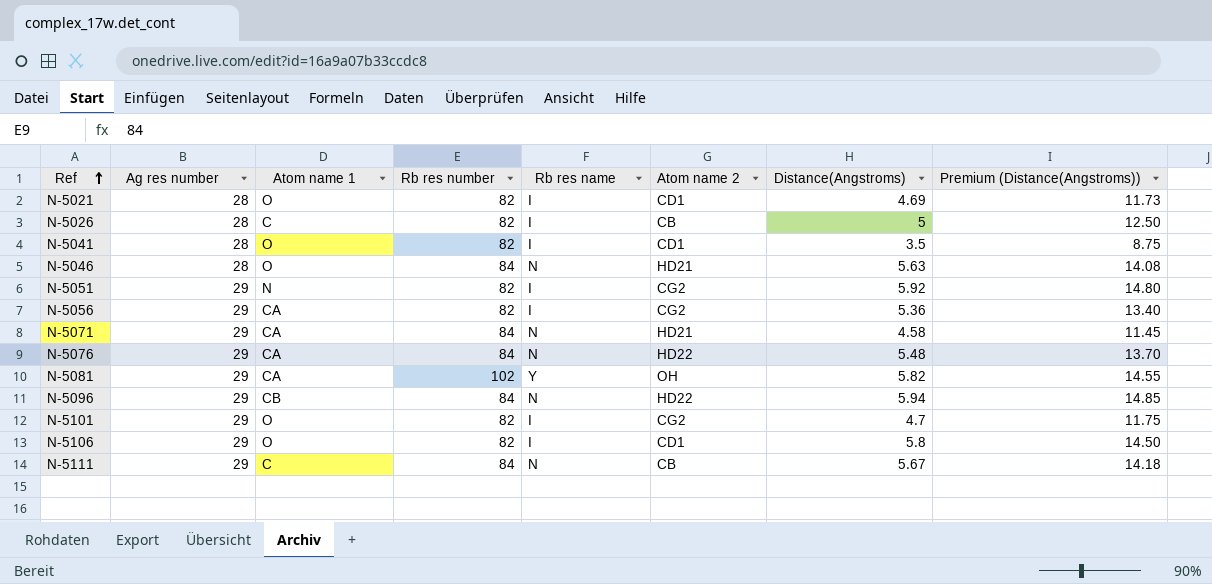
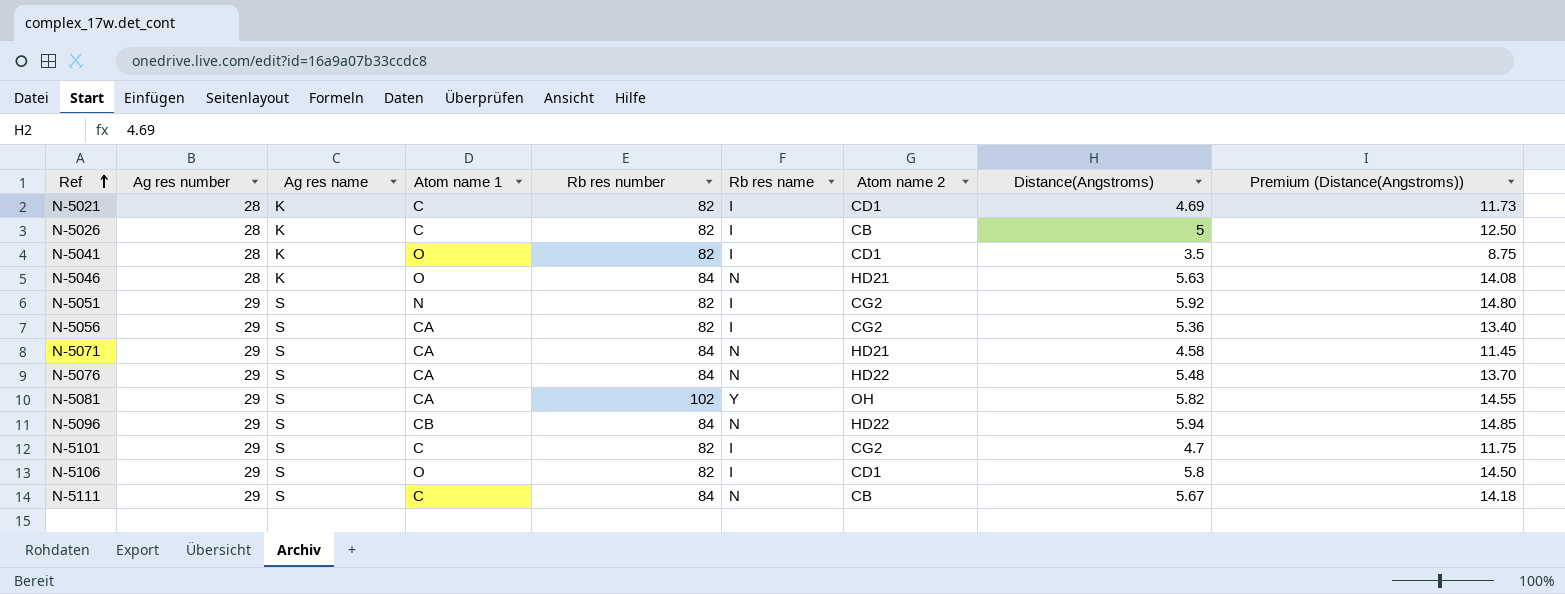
column Ag res name | position: none -> 3
N-5021 | Atom name 1: O -> C
N-5101 | Atom name 1: O -> C

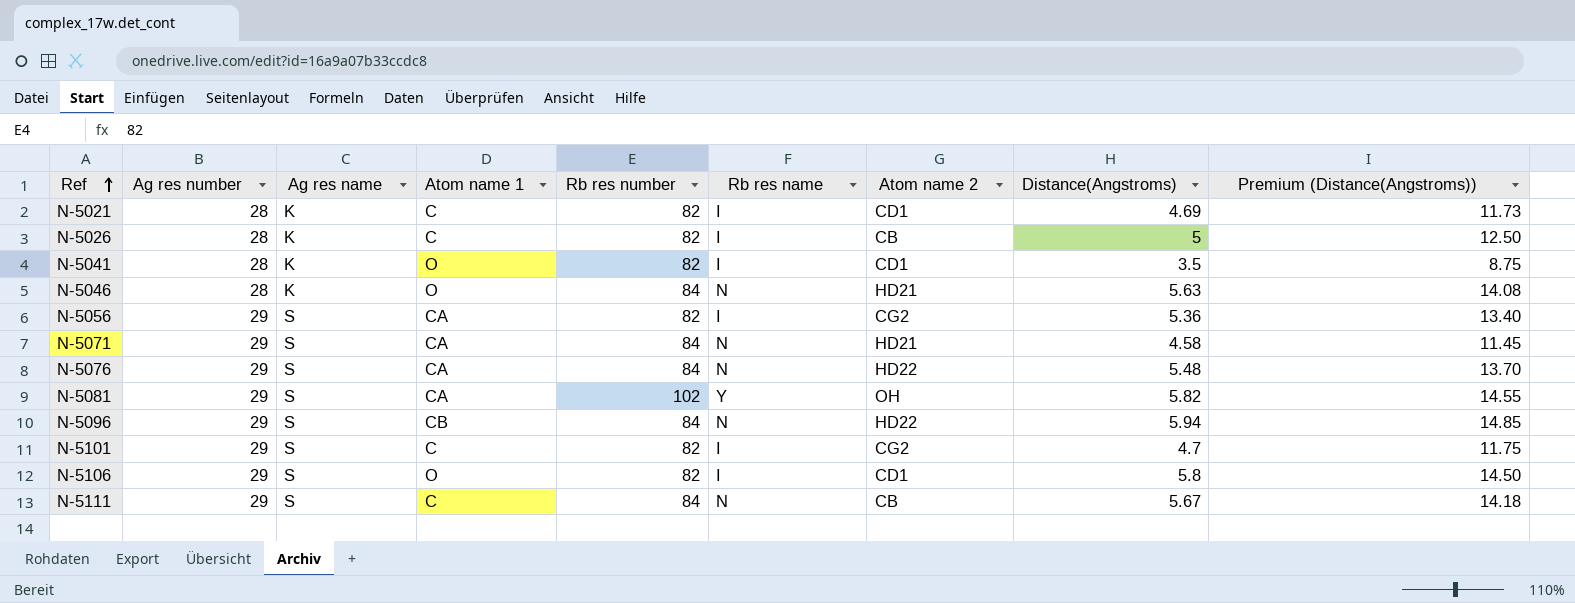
row N-5051: 29 | S | N | 82 | I | CG2 | 5.92 | 14.80 -> none

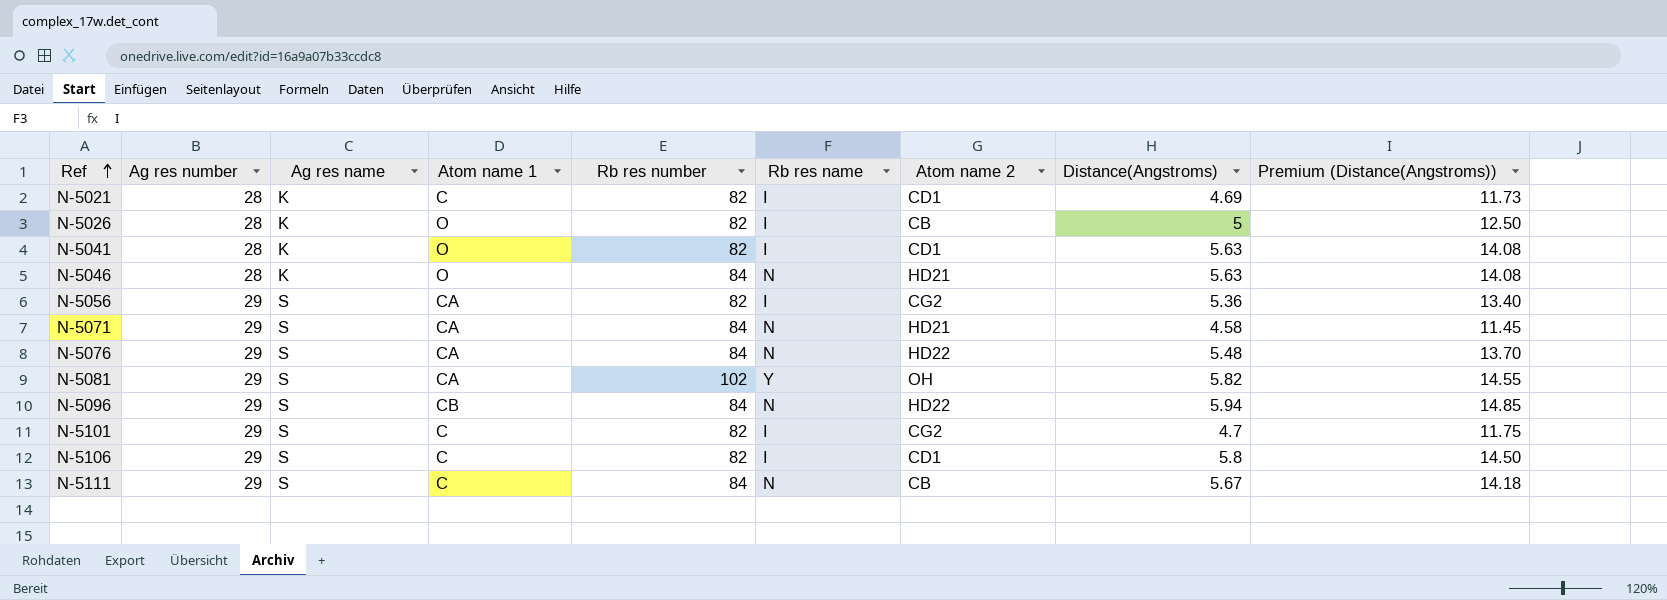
N-5026 | Atom name 1: C -> O
N-5041 | Distance(Angstroms): 3.5 -> 5.63
N-5041 | Premium (Distance(Angstroms)): 8.75 -> 14.08
N-5106 | Atom name 1: O -> C

